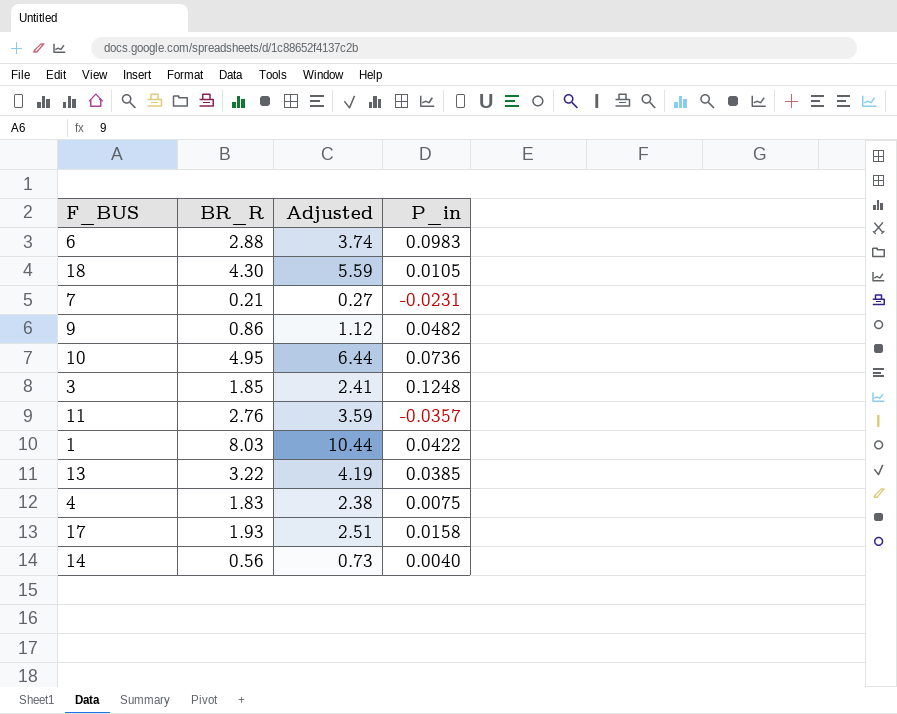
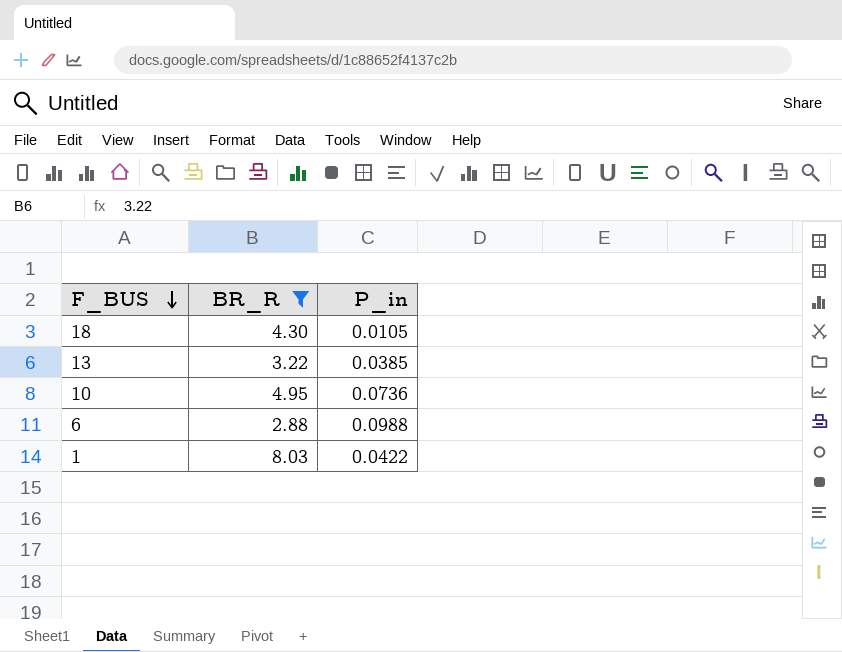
filter: none -> BR_R >= 2.88
row order: none -> F_BUS descending
column Adjusted | formula: [BR_R] * 1.3 -> none
6 | P_in: 0.0983 -> 0.0988

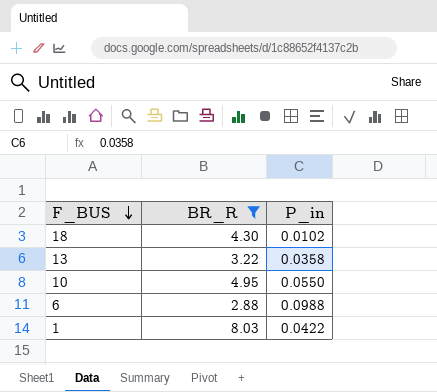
18 | P_in: 0.0105 -> 0.0102
13 | P_in: 0.0385 -> 0.0358
10 | P_in: 0.0736 -> 0.0550

